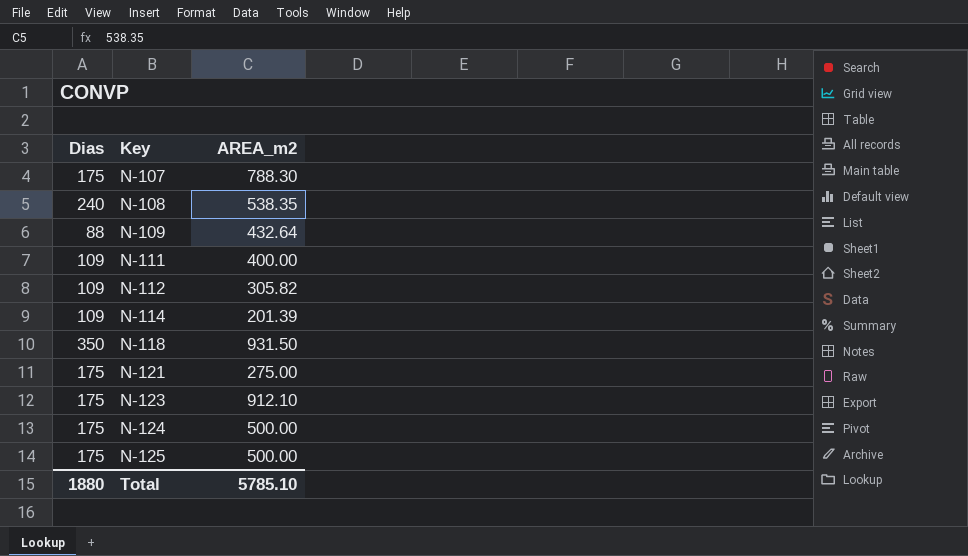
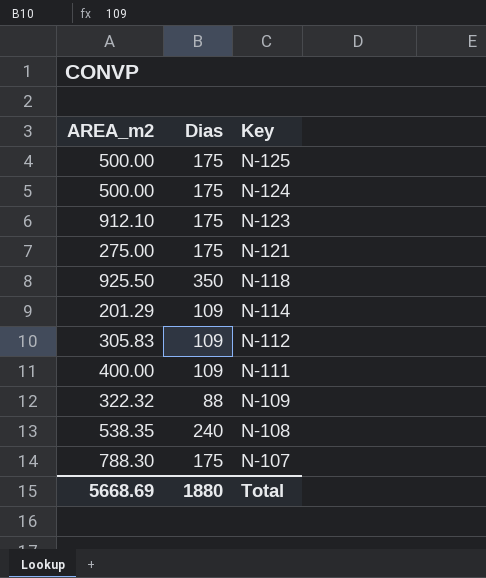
row order: Key ascending -> Key descending
column AREA_m2 | position: 3 -> 1
N-118 | AREA_m2: 931.50 -> 925.50
N-114 | AREA_m2: 201.39 -> 201.29
N-112 | AREA_m2: 305.82 -> 305.83
N-109 | AREA_m2: 432.64 -> 322.32
Total | AREA_m2: 5785.10 -> 5668.69

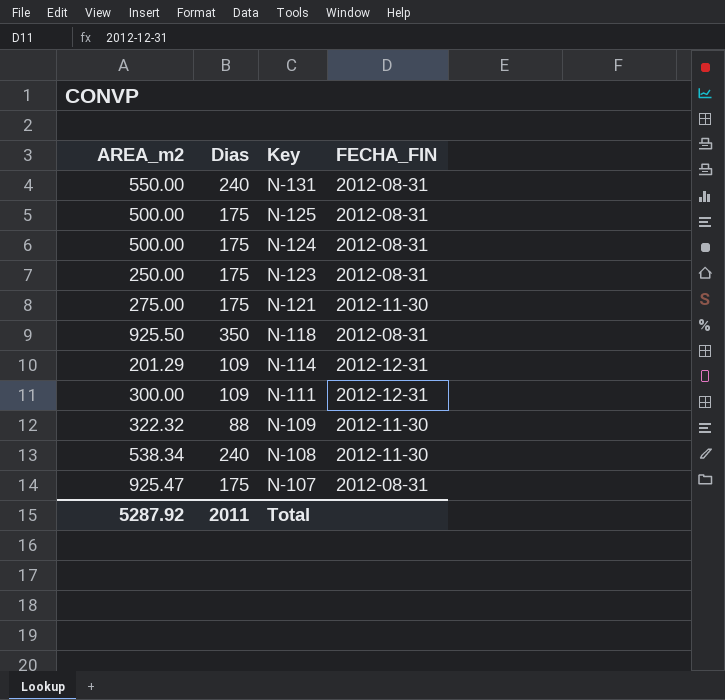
column FECHA_FIN | position: none -> 4
row N-112: 305.83 | 109 -> none
row N-131: none -> 550.00 | 240 | 2012-08-31
N-123 | AREA_m2: 912.10 -> 250.00
N-111 | AREA_m2: 400.00 -> 300.00
N-108 | AREA_m2: 538.35 -> 538.34
N-107 | AREA_m2: 788.30 -> 925.47
Total | AREA_m2: 5668.69 -> 5287.92
Total | Dias: 1880 -> 2011

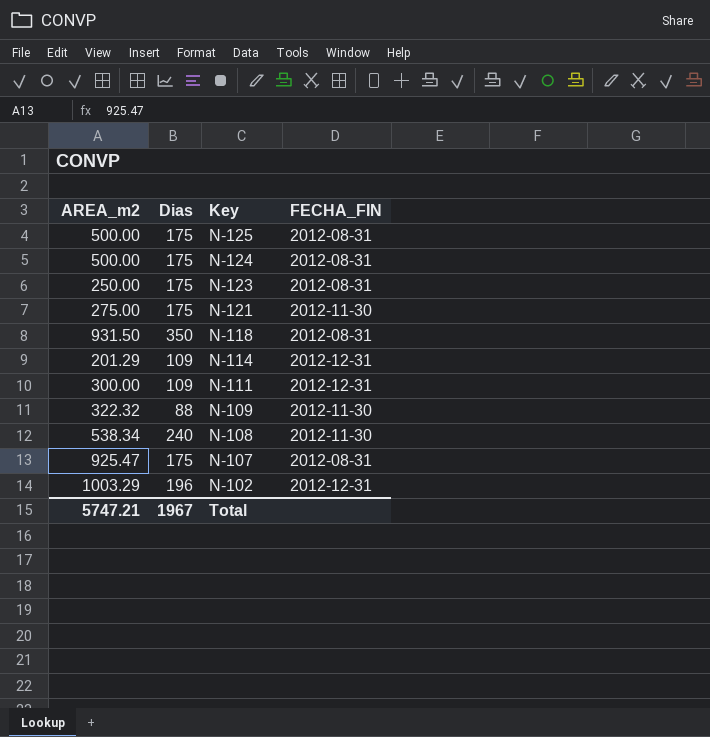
row N-131: 550.00 | 240 | 2012-08-31 -> none
N-118 | AREA_m2: 925.50 -> 931.50
row N-102: none -> 1003.29 | 196 | 2012-12-31
Total | AREA_m2: 5287.92 -> 5747.21
Total | Dias: 2011 -> 1967

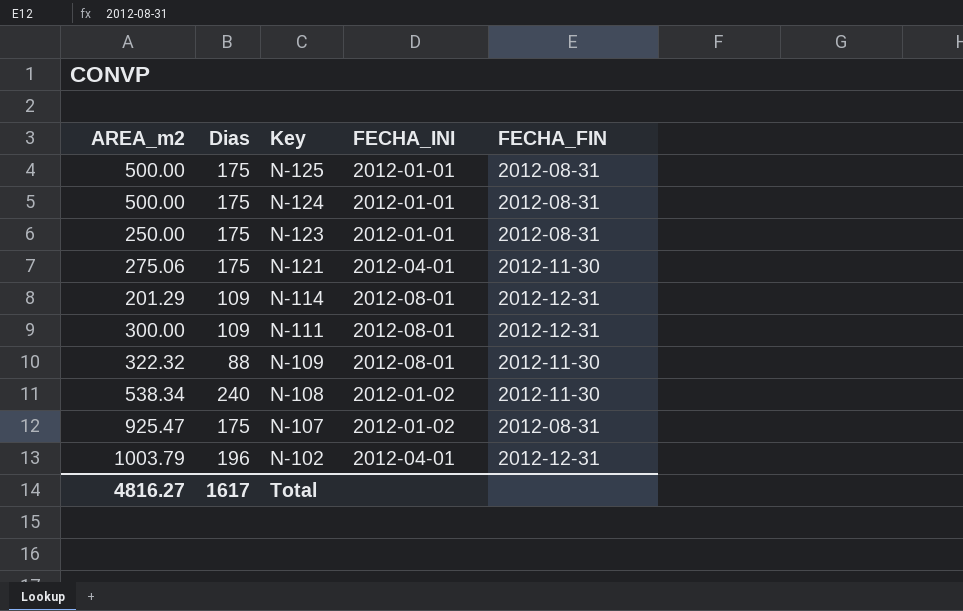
column FECHA_INI | position: none -> 4
row N-118: 931.50 | 350 | 2012-08-31 -> none
N-121 | AREA_m2: 275.00 -> 275.06
N-102 | AREA_m2: 1003.29 -> 1003.79
Total | AREA_m2: 5747.21 -> 4816.27
Total | Dias: 1967 -> 1617

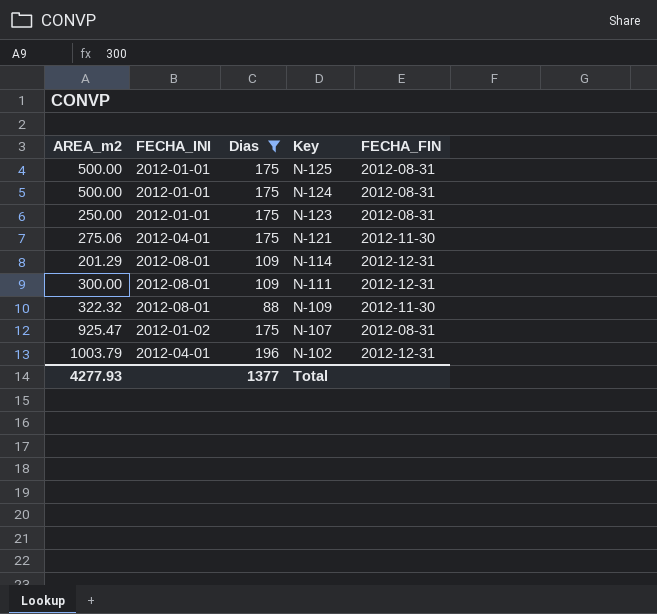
filter: none -> Dias != 240
column FECHA_INI | position: 4 -> 2
Total | AREA_m2: 4816.27 -> 4277.93
Total | Dias: 1617 -> 1377

